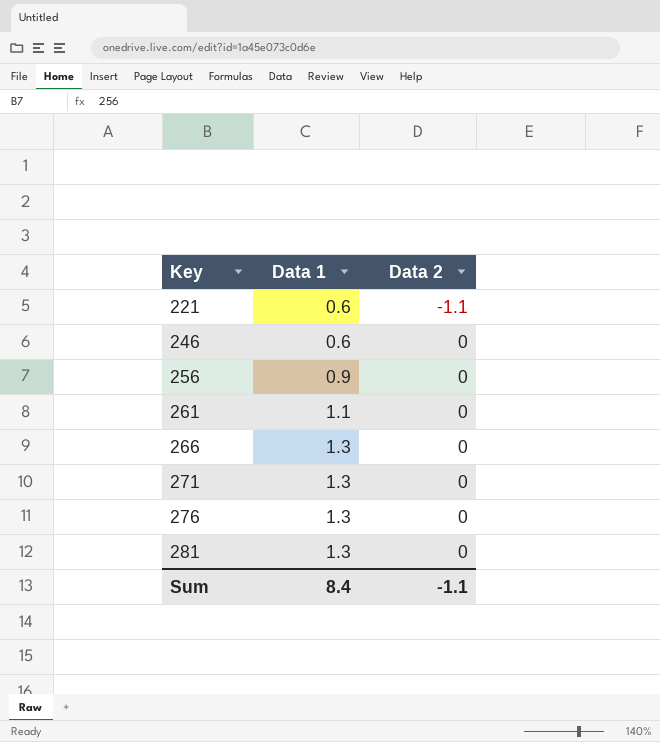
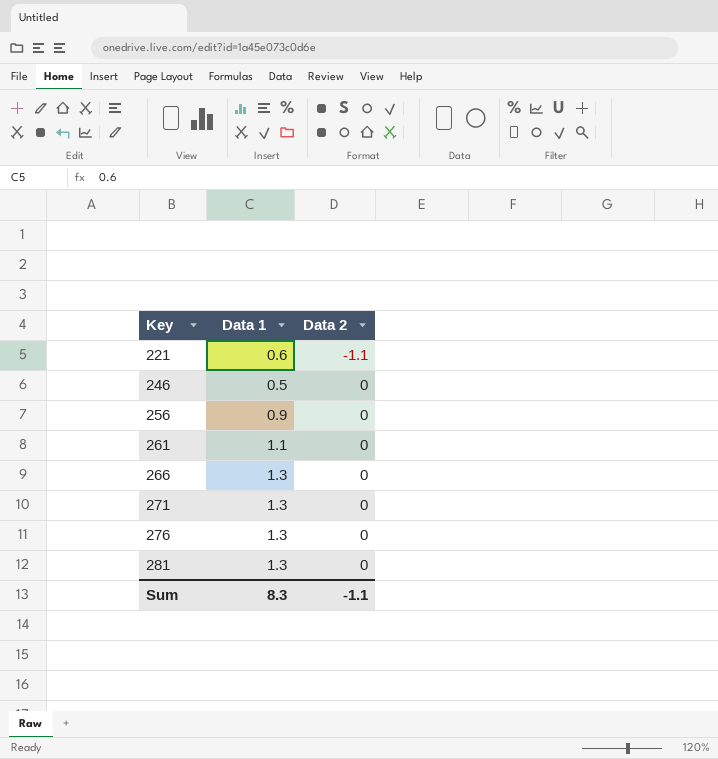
246 | Data 1: 0.6 -> 0.5
Sum | Data 1: 8.4 -> 8.3

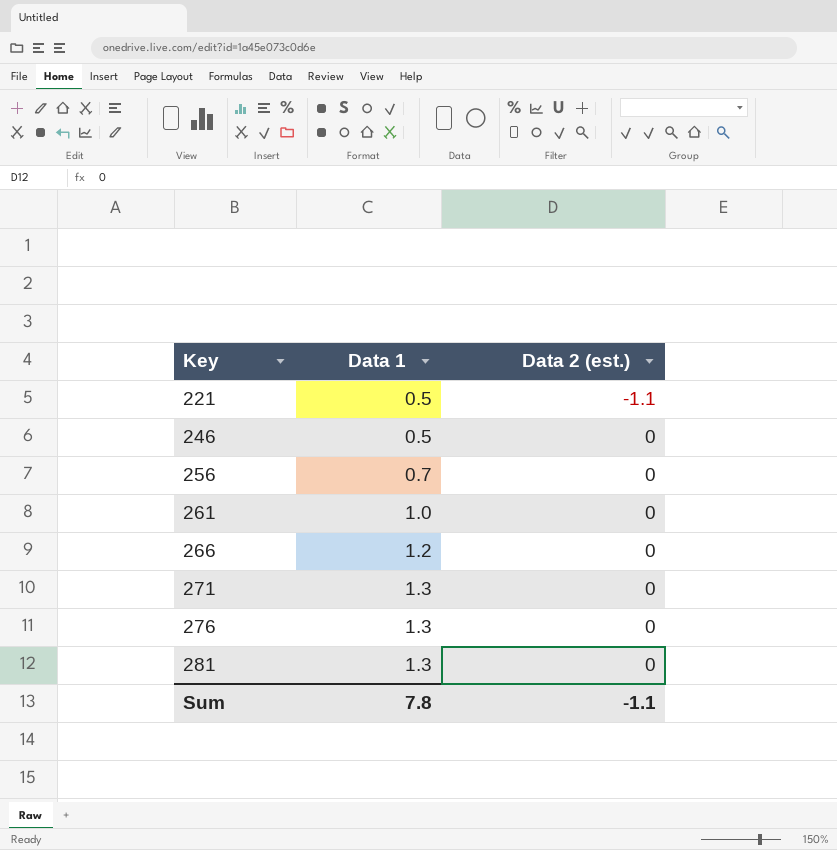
column name: Data 2 -> Data 2 (est.)
221 | Data 1: 0.6 -> 0.5
256 | Data 1: 0.9 -> 0.7
261 | Data 1: 1.1 -> 1.0
266 | Data 1: 1.3 -> 1.2
Sum | Data 1: 8.3 -> 7.8

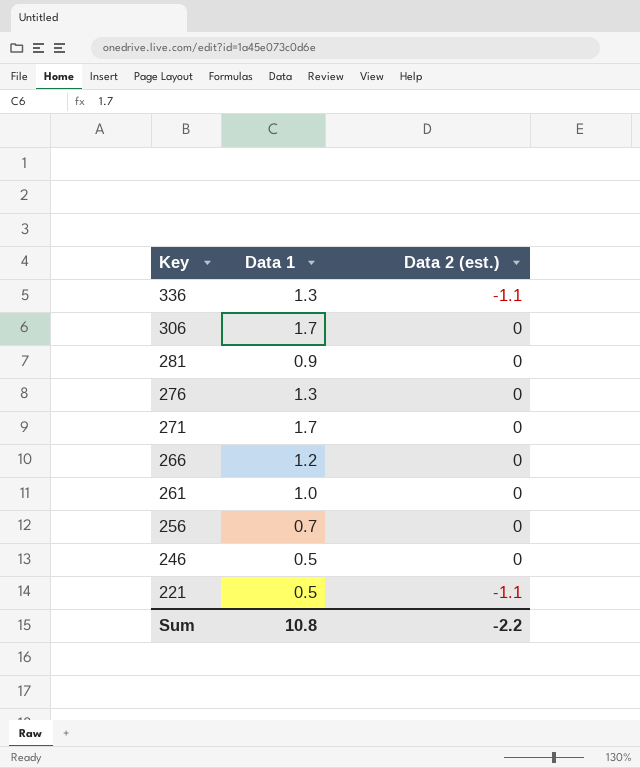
row order: Key ascending -> Key descending
row 336: none -> 1.3 | -1.1
row 306: none -> 1.7 | 0
281 | Data 1: 1.3 -> 0.9
271 | Data 1: 1.3 -> 1.7
Sum | Data 1: 7.8 -> 10.8
Sum | Data 2 (est.): -1.1 -> -2.2

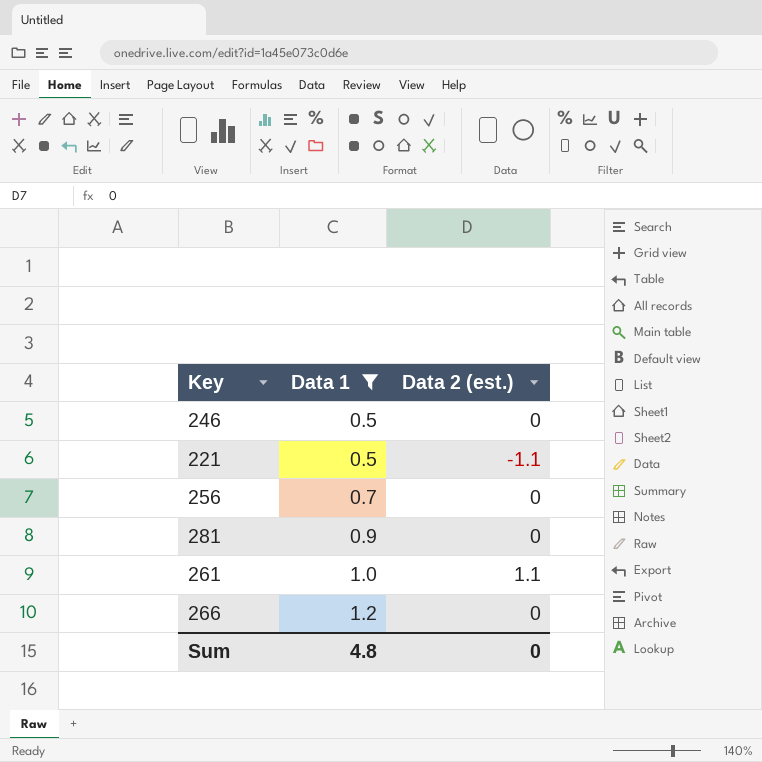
filter: none -> Data 1 <= 1.2
row order: Key descending -> Data 1 ascending
261 | Data 2 (est.): 0 -> 1.1
Sum | Data 1: 10.8 -> 4.8
Sum | Data 2 (est.): -2.2 -> 0

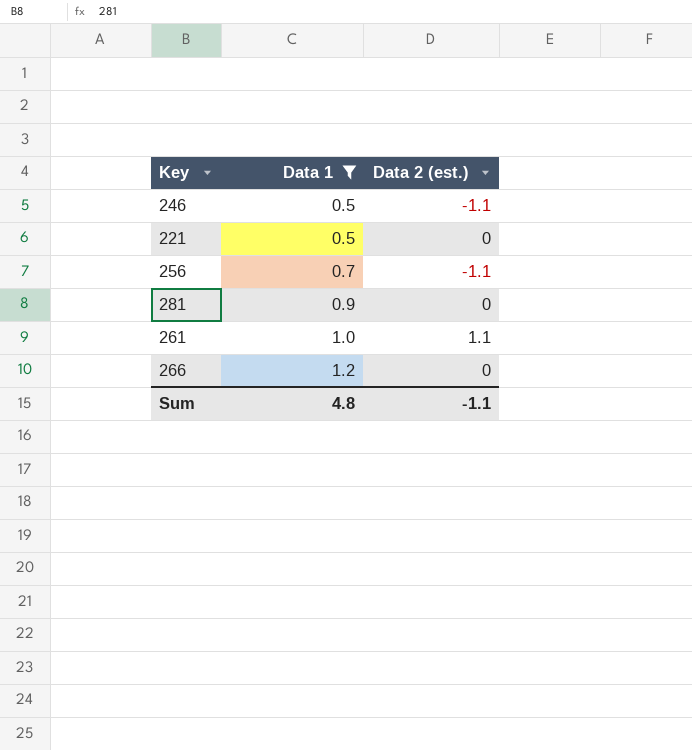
246 | Data 2 (est.): 0 -> -1.1
221 | Data 2 (est.): -1.1 -> 0
256 | Data 2 (est.): 0 -> -1.1
Sum | Data 2 (est.): 0 -> -1.1

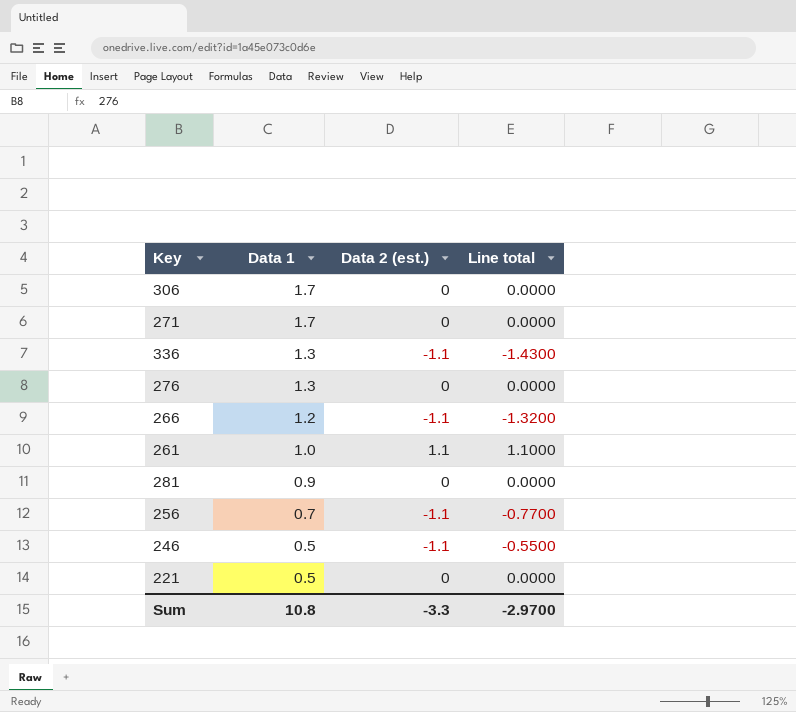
filter: Data 1 <= 1.2 -> none
row order: Data 1 ascending -> Data 1 descending
column Line total | formula: none -> [Data 1] * [Data 2 (est.)]
266 | Data 2 (est.): 0 -> -1.1
Sum | Data 1: 4.8 -> 10.8
Sum | Data 2 (est.): -1.1 -> -3.3

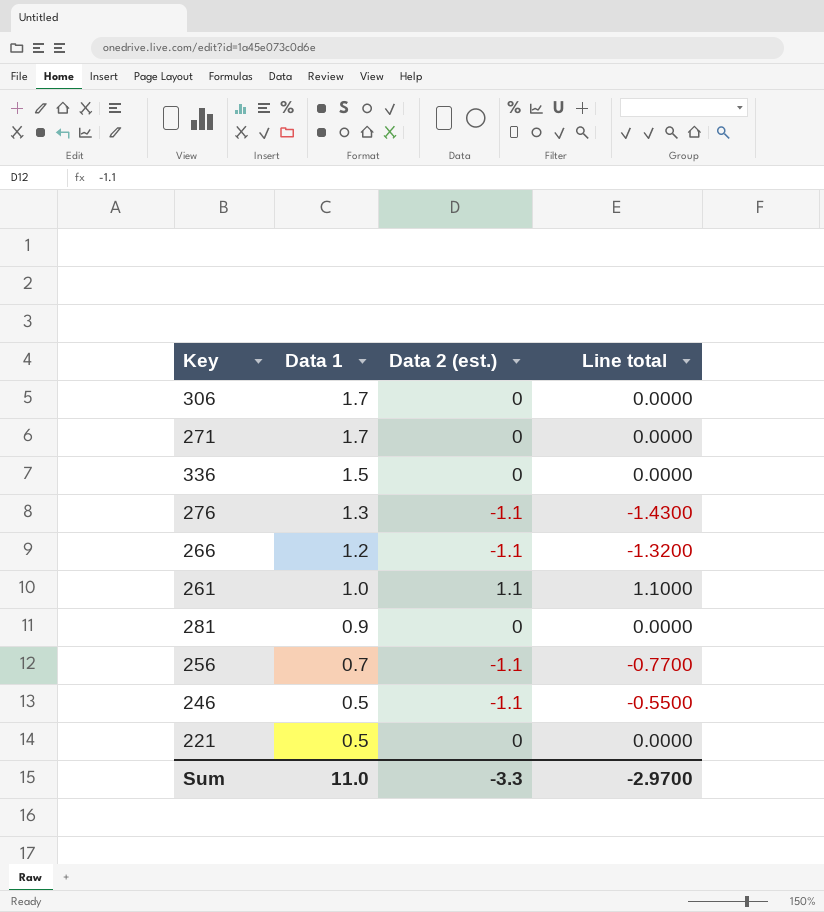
336 | Data 1: 1.3 -> 1.5
336 | Data 2 (est.): -1.1 -> 0
336 | Line total: -1.4300 -> 0.0000
276 | Data 2 (est.): 0 -> -1.1
276 | Line total: 0.0000 -> -1.4300
Sum | Data 1: 10.8 -> 11.0

